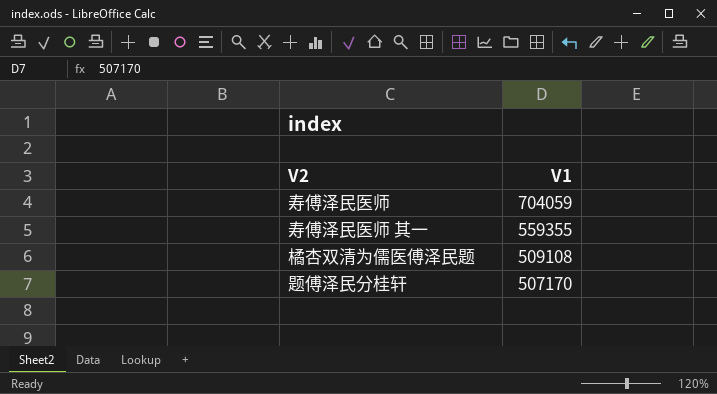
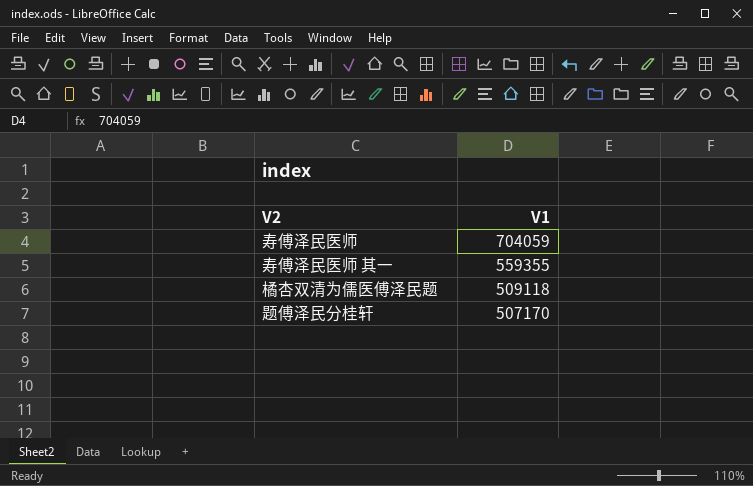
橘杏双清为儒医傅泽民题 | V1: 509108 -> 509118

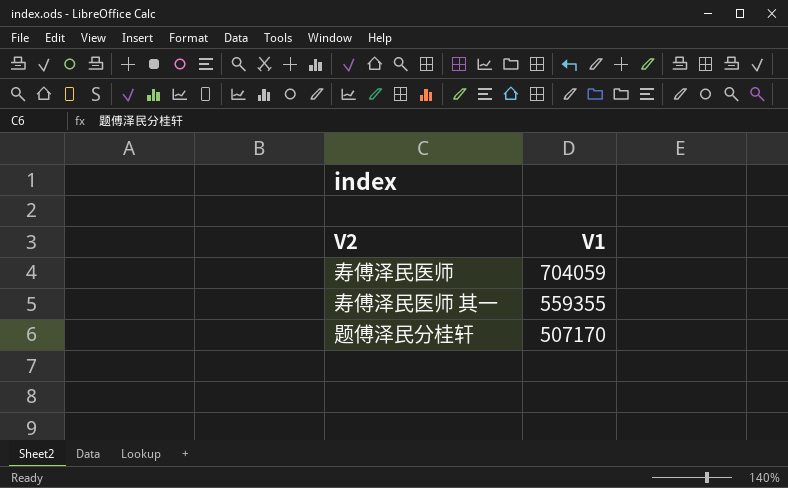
row 橘杏双清为儒医傅泽民题: 509118 -> none

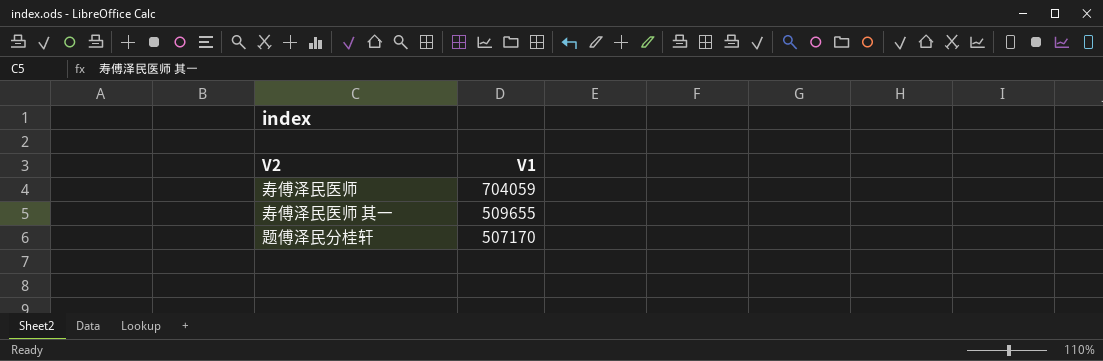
寿傅泽民医师 其一 | V1: 559355 -> 509655

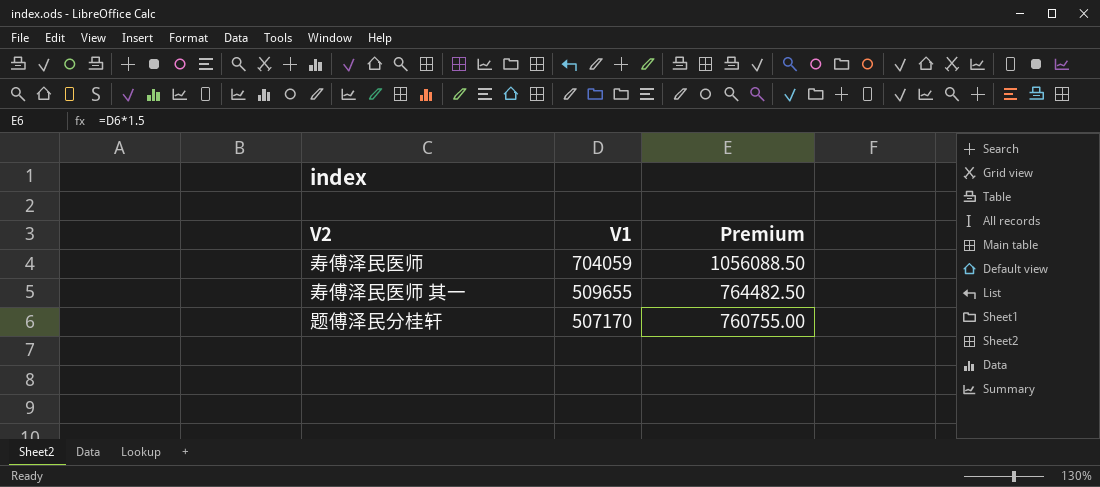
column Premium | formula: none -> [V1] * 1.5

